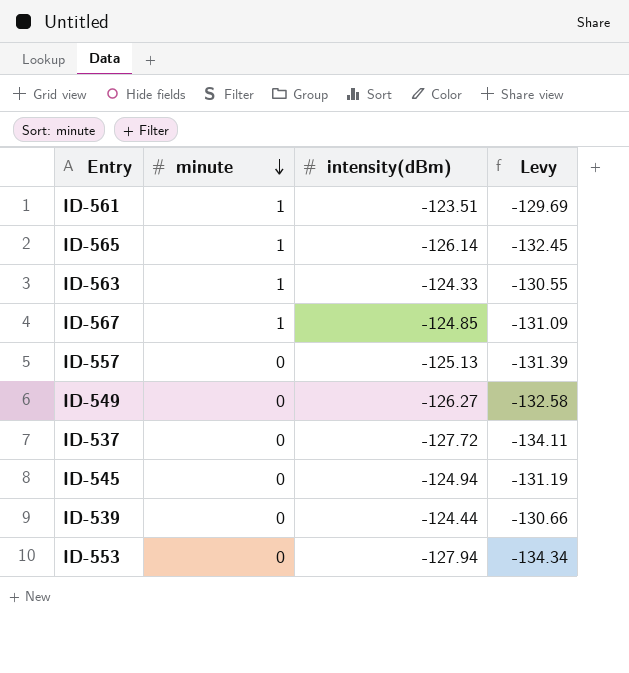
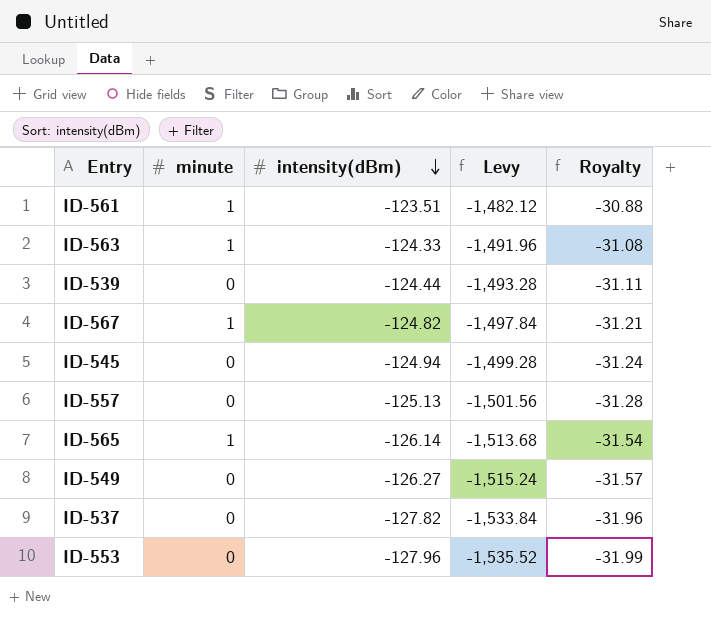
row order: minute descending -> intensity(dBm) descending
column Levy | formula: [intensity(dBm)] * 1.05 -> [intensity(dBm)] * 12
column Royalty | formula: none -> [intensity(dBm)] * 0.25
ID-567 | intensity(dBm): -124.85 -> -124.82
ID-537 | intensity(dBm): -127.72 -> -127.82
ID-553 | intensity(dBm): -127.94 -> -127.96

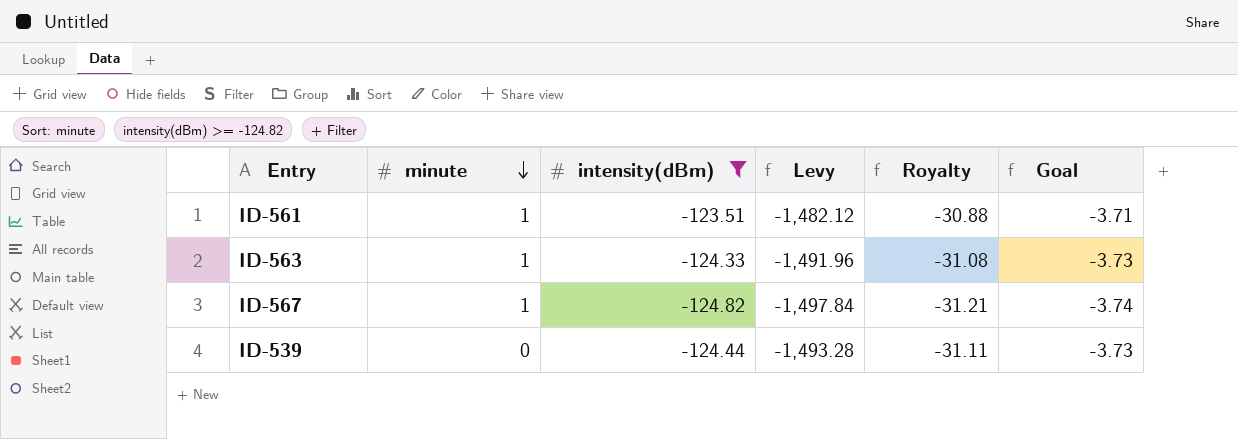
filter: none -> intensity(dBm) >= -124.82
row order: intensity(dBm) descending -> minute descending
column Goal | formula: none -> [intensity(dBm)] * 0.03

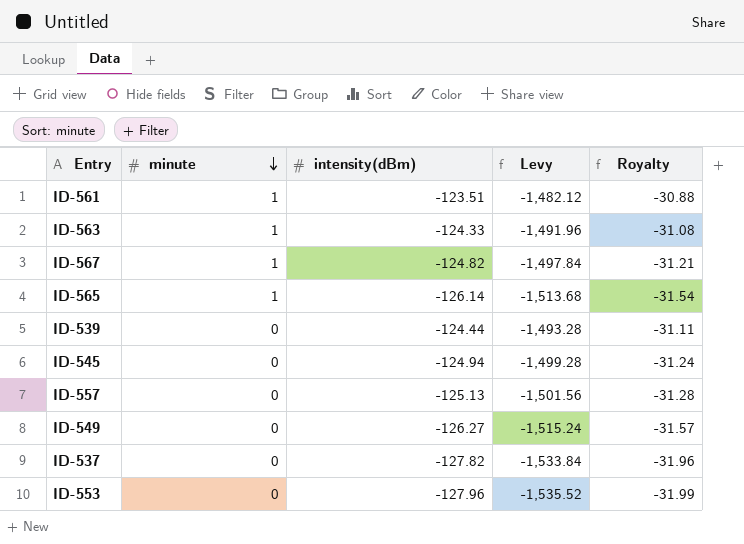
filter: intensity(dBm) >= -124.82 -> none
column Goal | formula: [intensity(dBm)] * 0.03 -> none

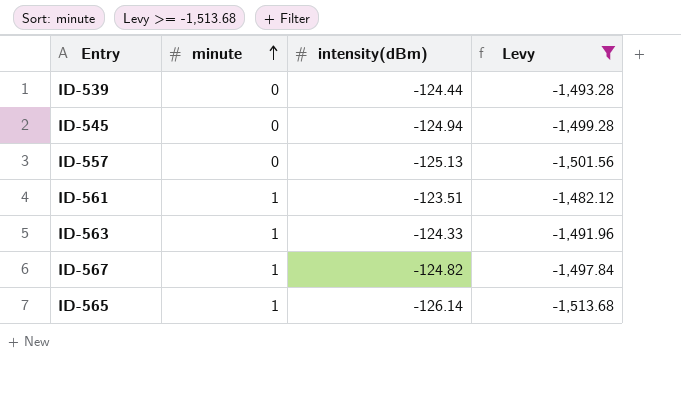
filter: none -> Levy >= -1,513.68
row order: minute descending -> minute ascending
column Royalty | formula: [intensity(dBm)] * 0.25 -> none

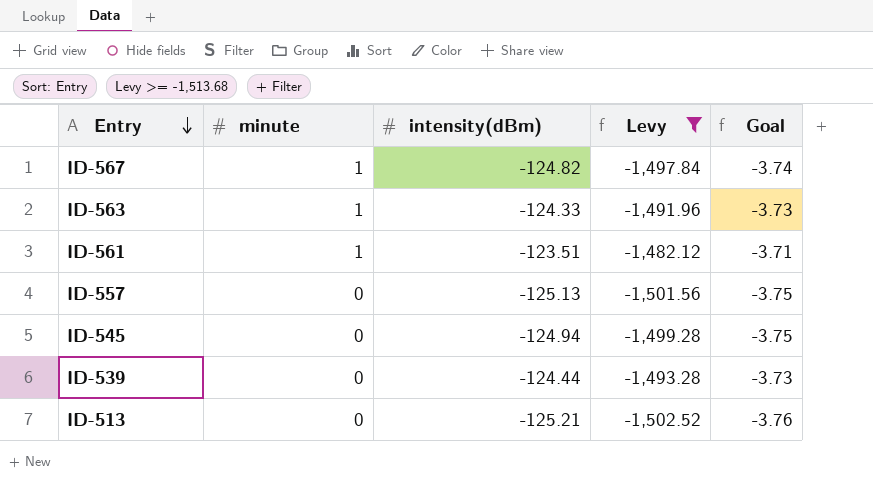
row order: minute ascending -> Entry descending
column Goal | formula: none -> [intensity(dBm)] * 0.03
row ID-565: 1 | -126.14 | -1,513.68 -> none
row ID-513: none -> 0 | -125.21 | -1,502.52 | -3.76

